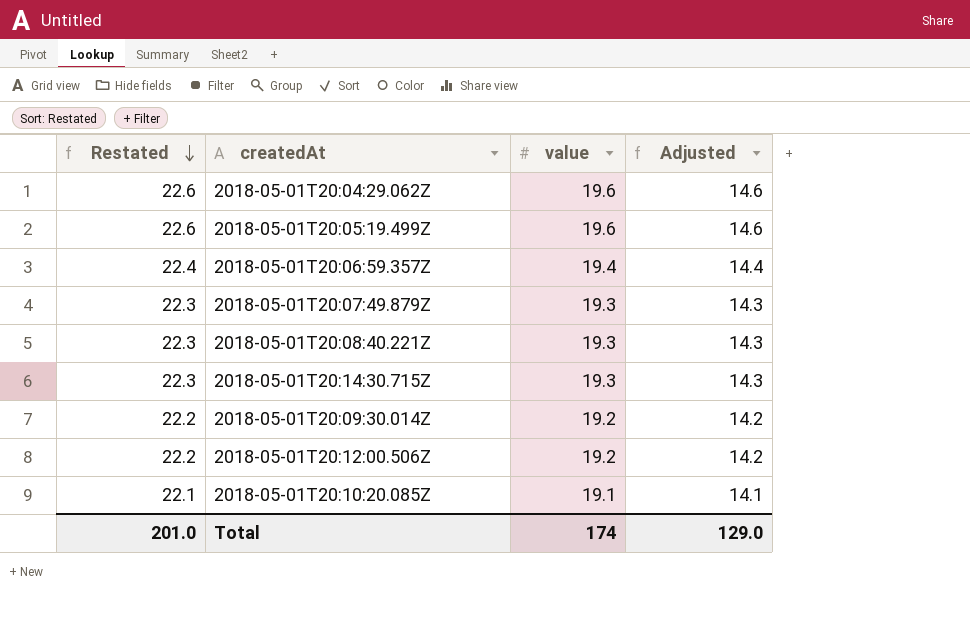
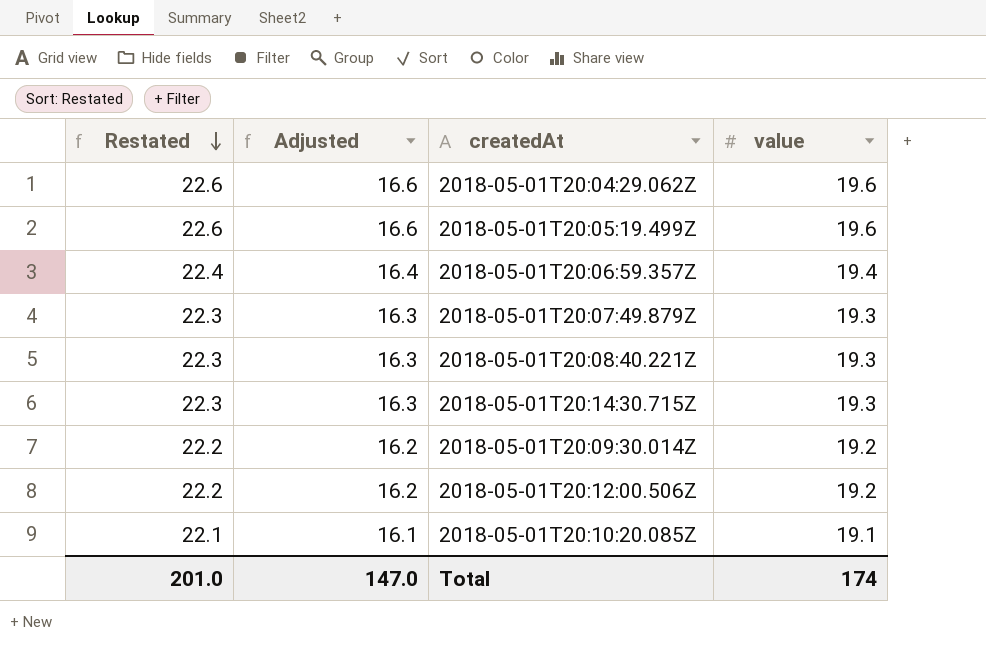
column Adjusted | formula: [value] - 5 -> [value] - 3
column Adjusted | position: 4 -> 2
Total | Adjusted: 129.0 -> 147.0

